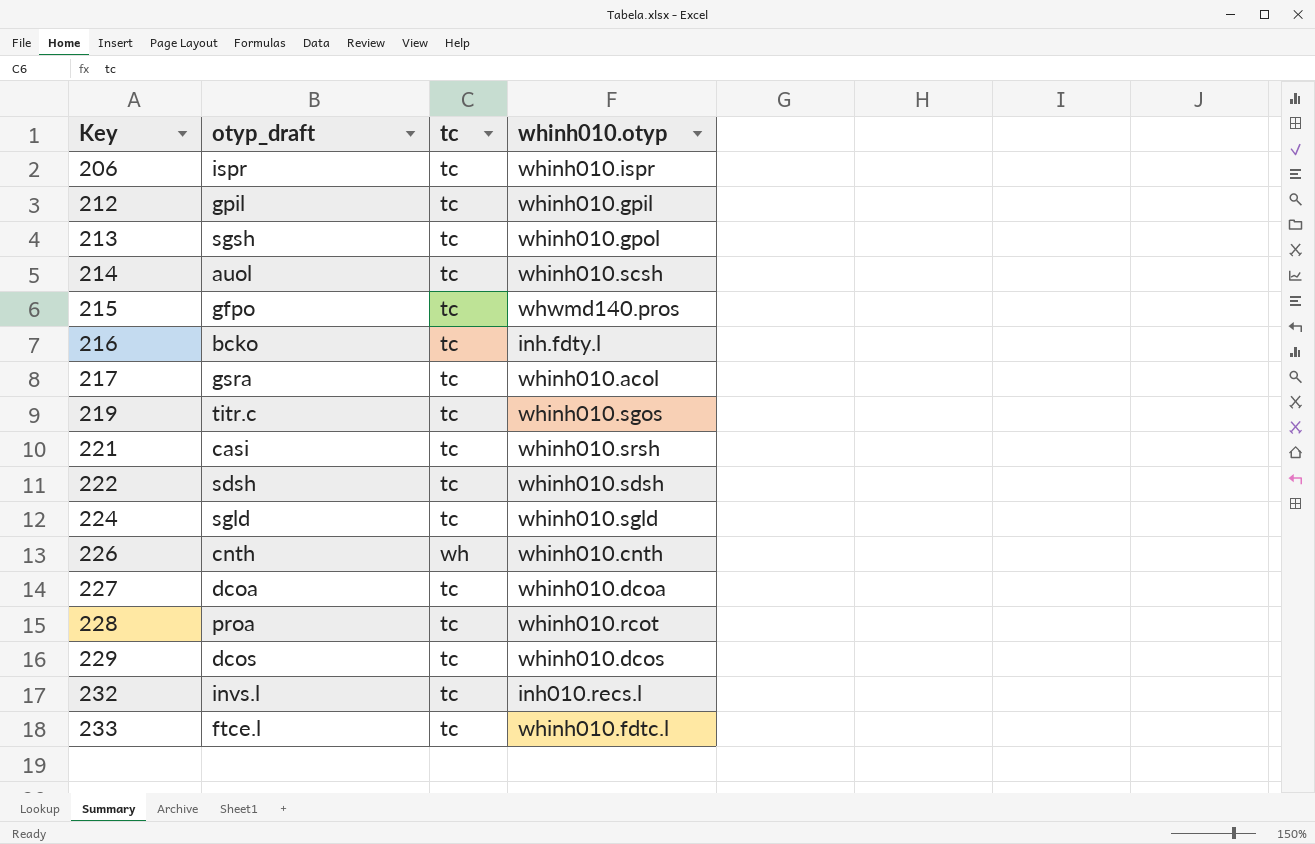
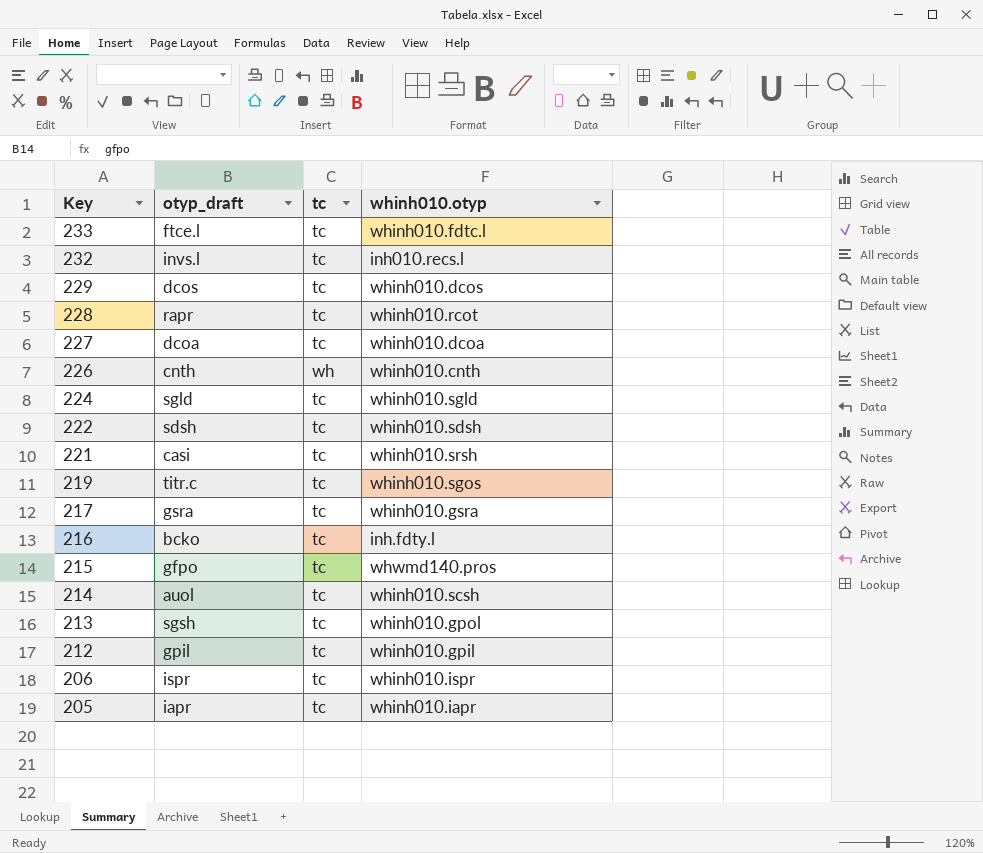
row order: Key ascending -> Key descending
228 | otyp_draft: proa -> rapr
217 | whinh010.otyp: whinh010.acol -> whinh010.gsra
row 205: none -> iapr | tc | whinh010.iapr

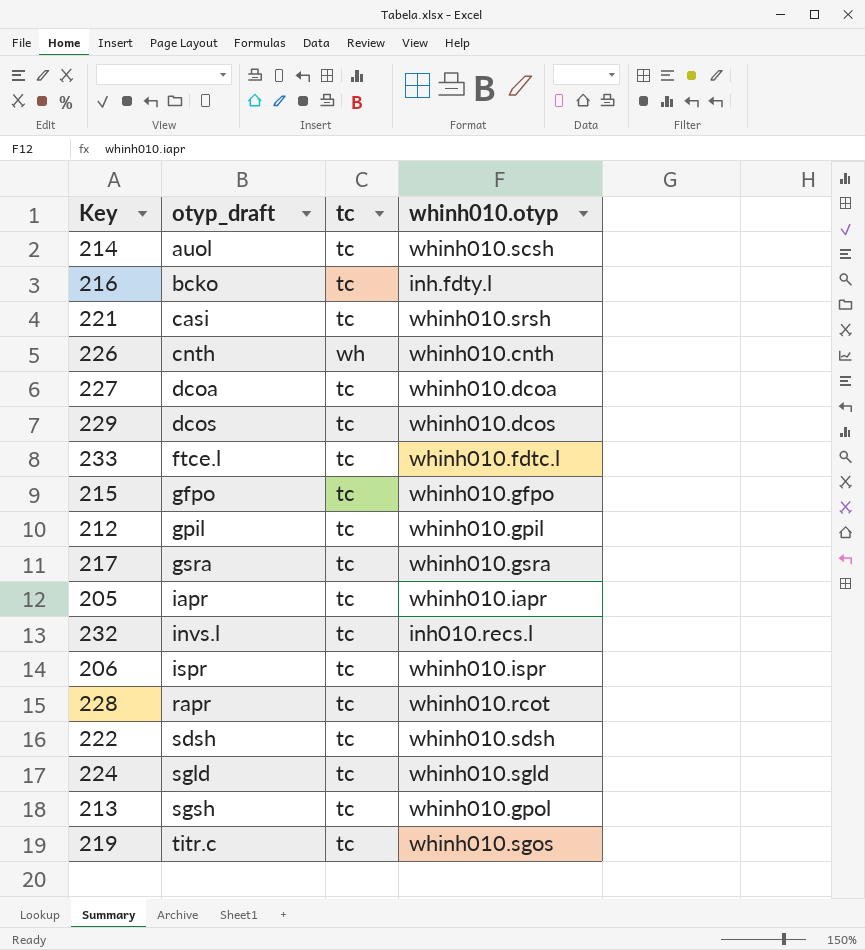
row order: Key descending -> otyp_draft ascending
215 | whinh010.otyp: whwmd140.pros -> whinh010.gfpo

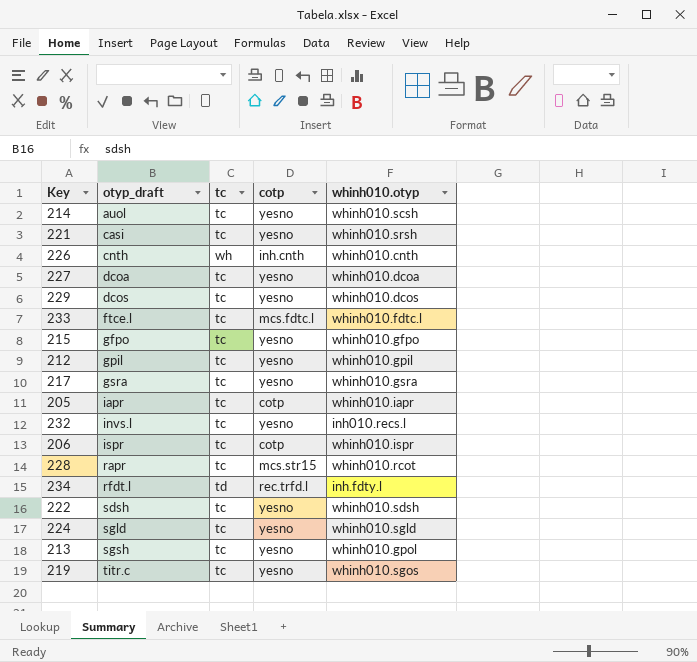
column cotp | position: none -> 4
row 216: bcko | tc | inh.fdty.l -> none
row 234: none -> rfdt.l | td | rec.trfd.l | inh.fdty.l

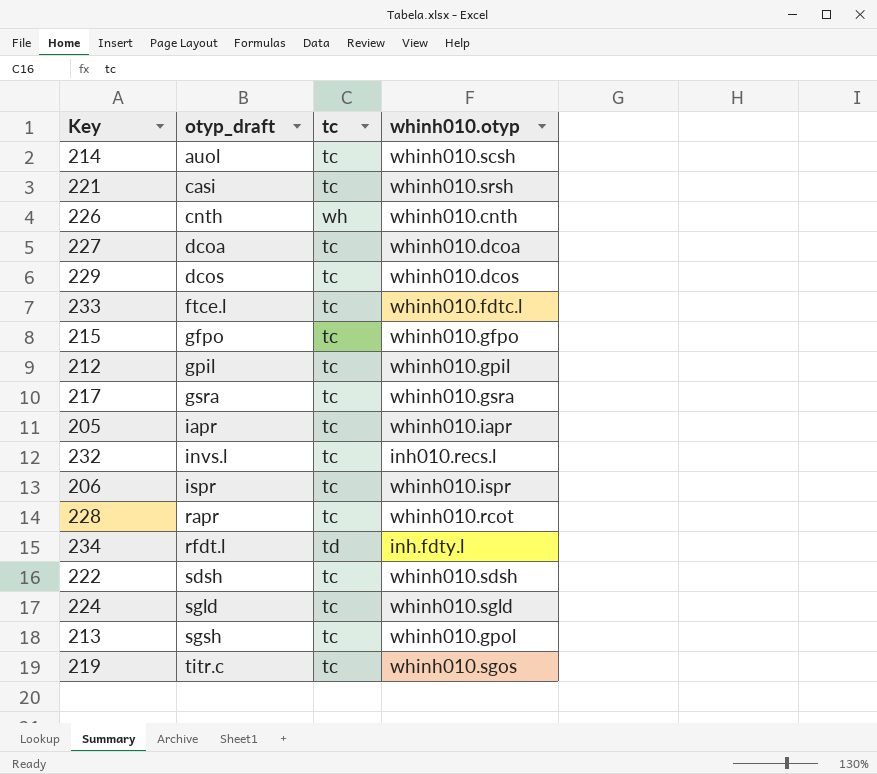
column cotp | position: 4 -> none

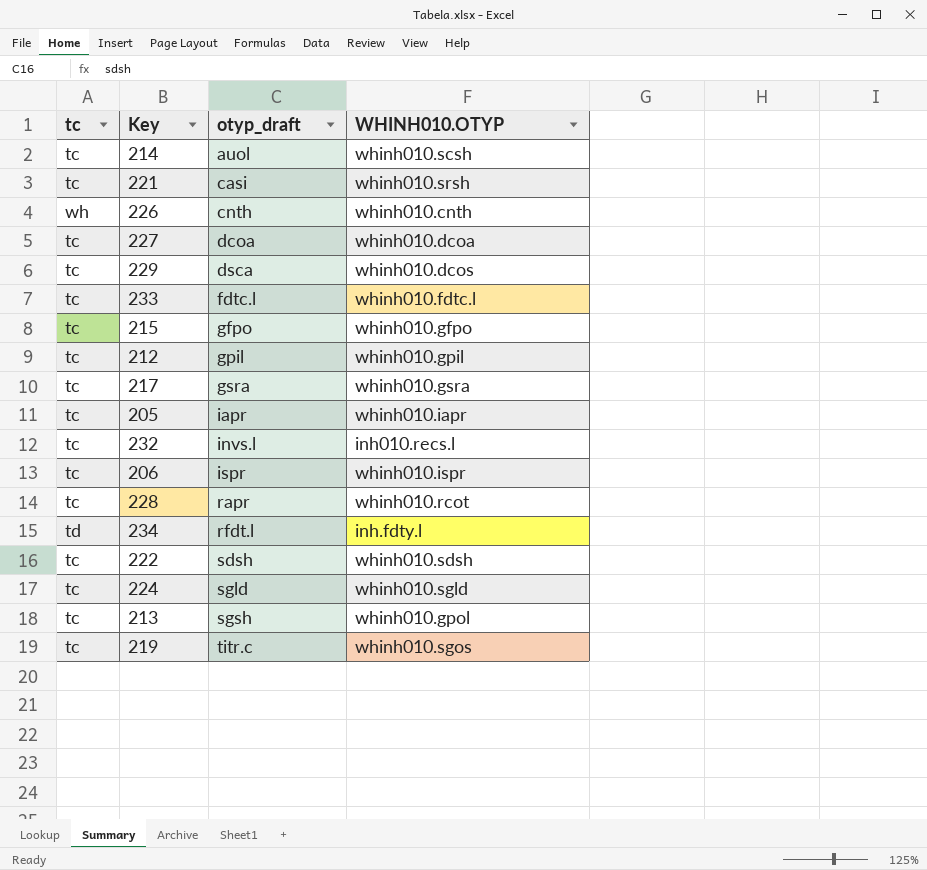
column tc | position: 3 -> 1
column name: whinh010.otyp -> WHINH010.OTYP
229 | otyp_draft: dcos -> dsca
233 | otyp_draft: ftce.l -> fdtc.l

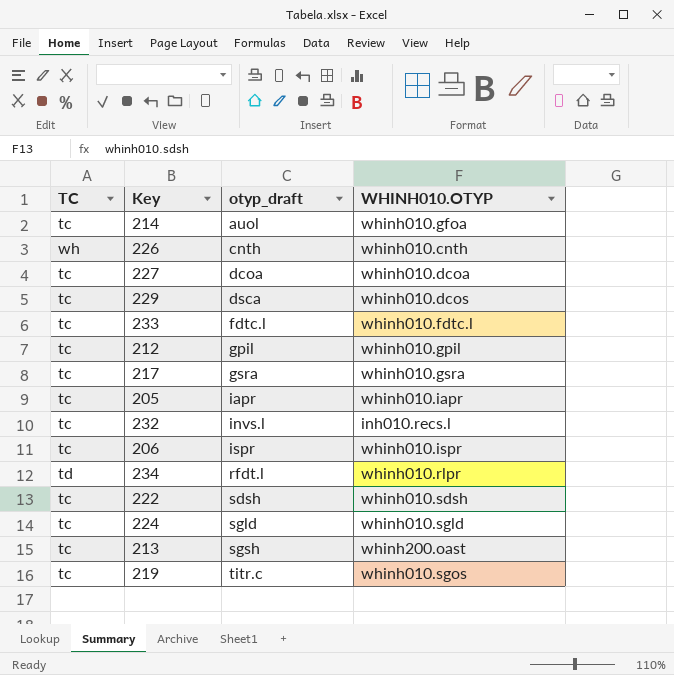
column name: tc -> TC
row 221: tc | casi | whinh010.srsh -> none
row 215: tc | gfpo | whinh010.gfpo -> none
row 228: tc | rapr | whinh010.rcot -> none
214 | WHINH010.OTYP: whinh010.scsh -> whinh010.gfoa
234 | WHINH010.OTYP: inh.fdty.l -> whinh010.rlpr
213 | WHINH010.OTYP: whinh010.gpol -> whinh200.oast

